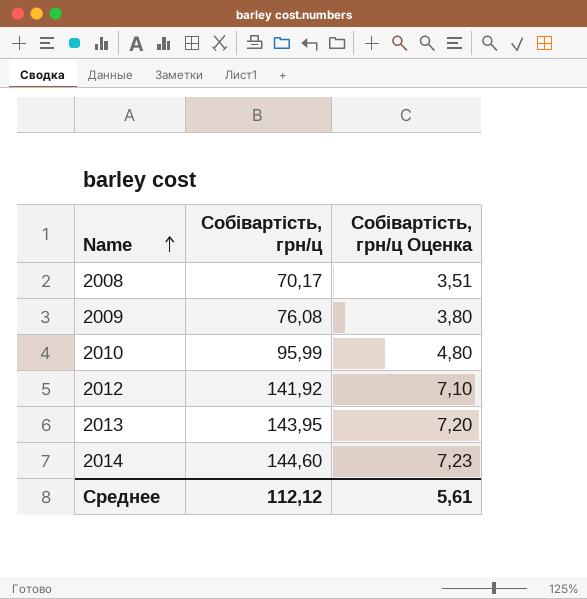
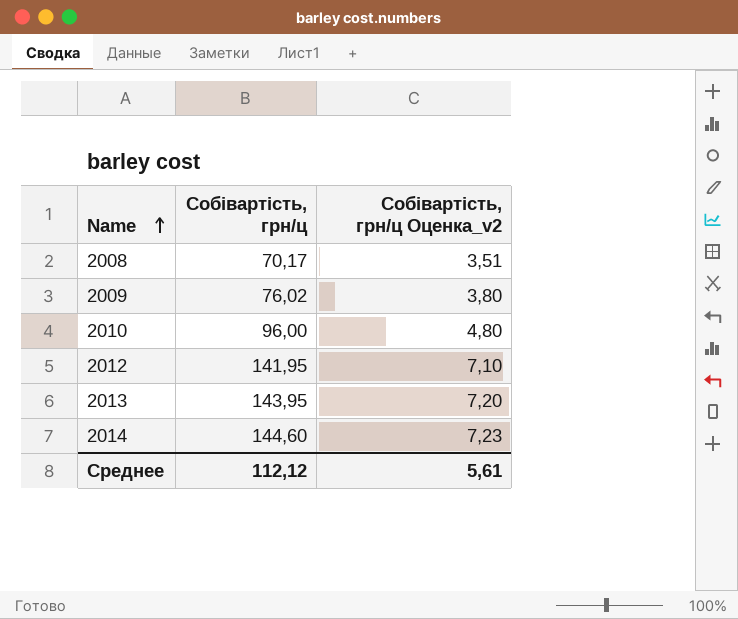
column name: Собівартість, грн/ц Оценка -> Собівартість, грн/ц Оценка_v2
2009 | Собівартість, грн/ц: 76,08 -> 76,02
2010 | Собівартість, грн/ц: 95,99 -> 96,00
2012 | Собівартість, грн/ц: 141,92 -> 141,95

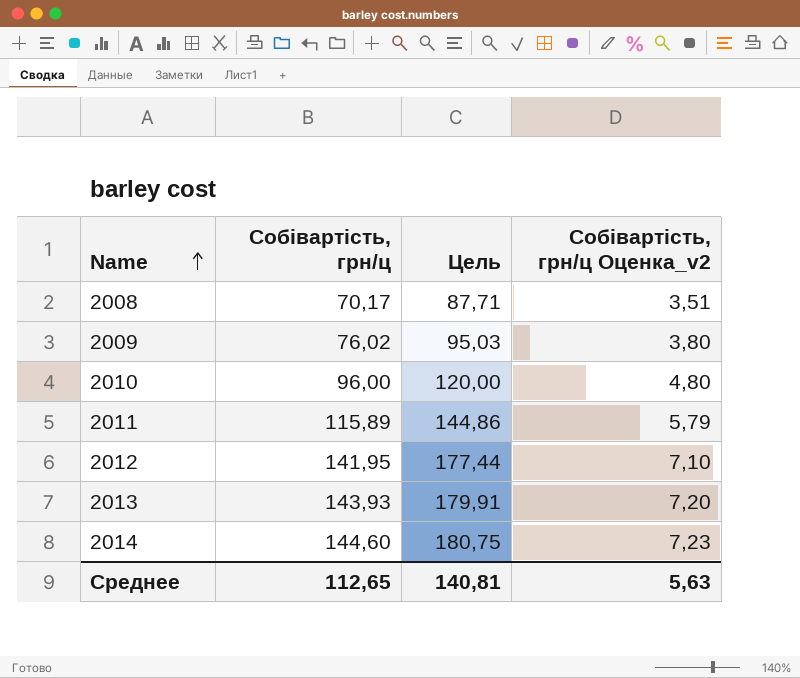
column Цель | formula: none -> [Собівартість, грн/ц] * 1,25
row 2011: none -> 115,89 | 144,86 | 5,79
2013 | Собівартість, грн/ц: 143,95 -> 143,93
Среднее | Собівартість, грн/ц: 112,12 -> 112,65
Среднее | Собівартість, грн/ц Оценка_v2: 5,61 -> 5,63

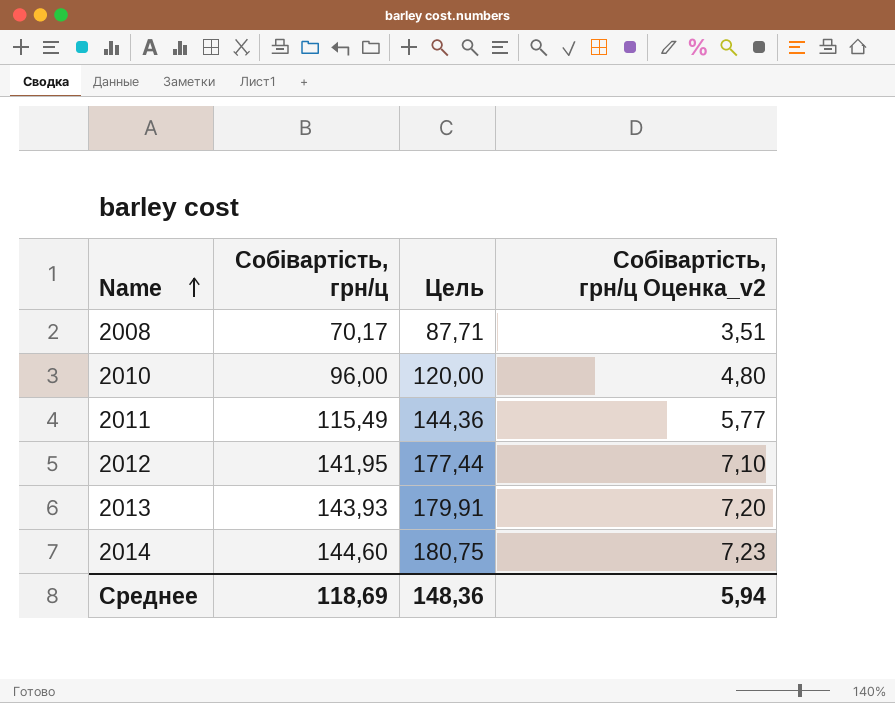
row 2009: 76,02 | 95,03 | 3,80 -> none
2011 | Собівартість, грн/ц: 115,89 -> 115,49
2011 | Цель: 144,86 -> 144,36
2011 | Собівартість, грн/ц Оценка_v2: 5,79 -> 5,77
Среднее | Собівартість, грн/ц: 112,65 -> 118,69
Среднее | Цель: 140,81 -> 148,36
Среднее | Собівартість, грн/ц Оценка_v2: 5,63 -> 5,94

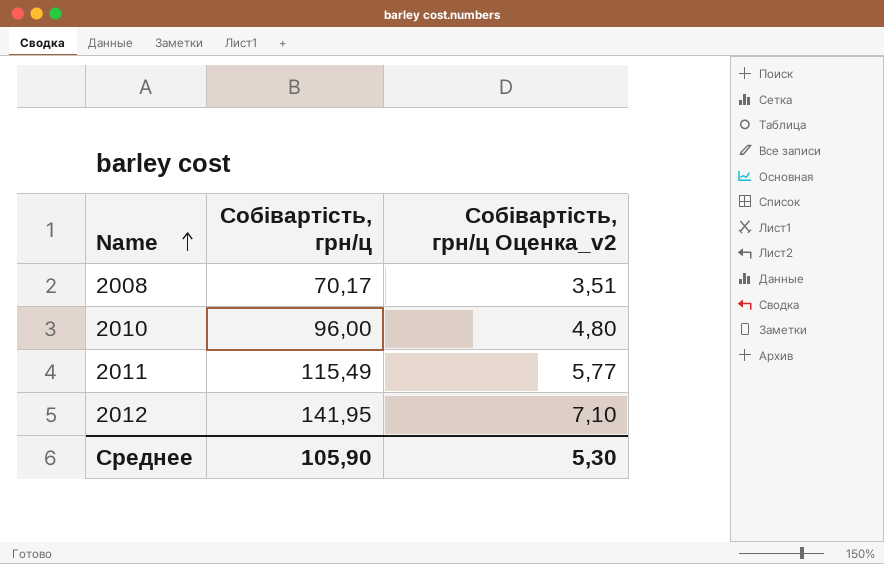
column Цель | formula: [Собівартість, грн/ц] * 1,25 -> none
row 2013: 143,93 | 179,91 | 7,20 -> none
row 2014: 144,60 | 180,75 | 7,23 -> none
Среднее | Собівартість, грн/ц: 118,69 -> 105,90
Среднее | Собівартість, грн/ц Оценка_v2: 5,94 -> 5,30

